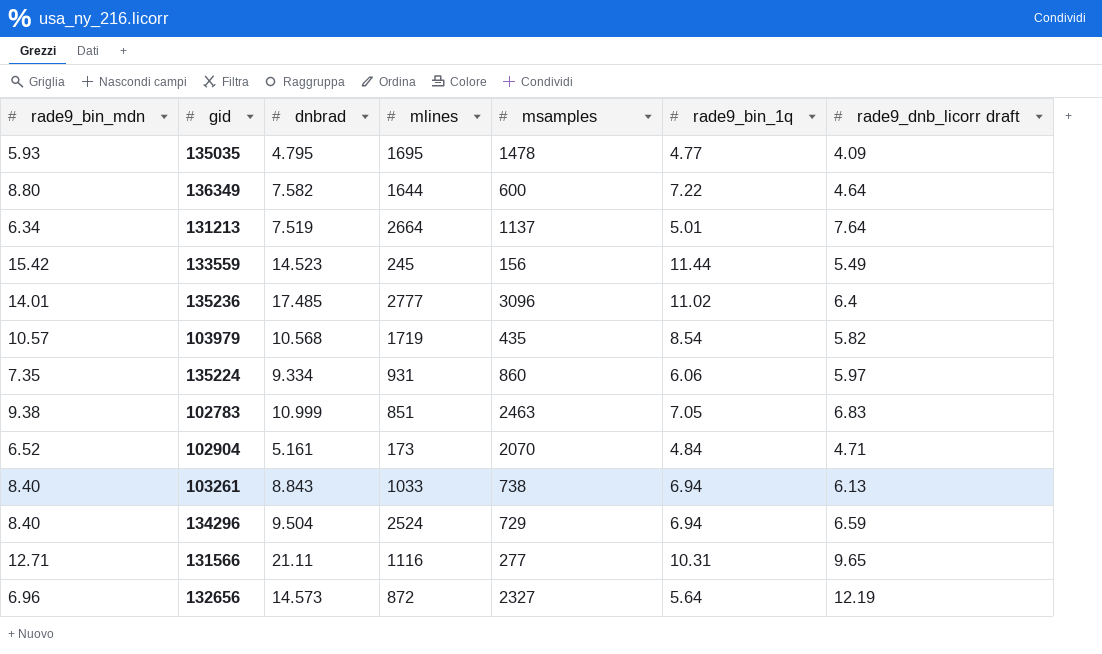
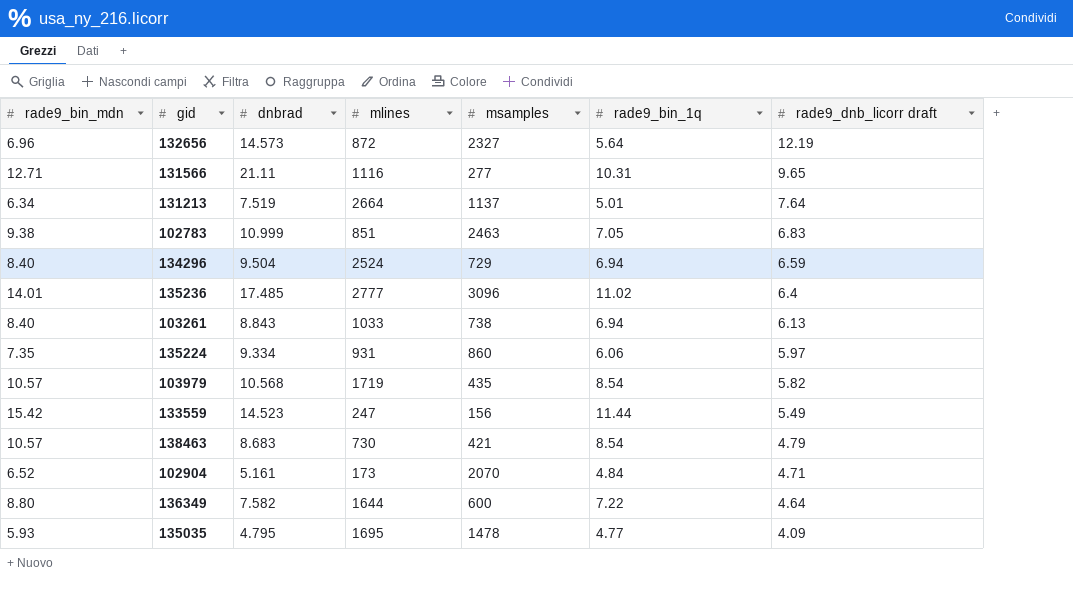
row order: none -> rade9_dnb_licorr draft descending
133559 | mlines: 245 -> 247
row 138463: none -> 10.57 | 8.683 | 730 | 421 | 8.54 | 4.79

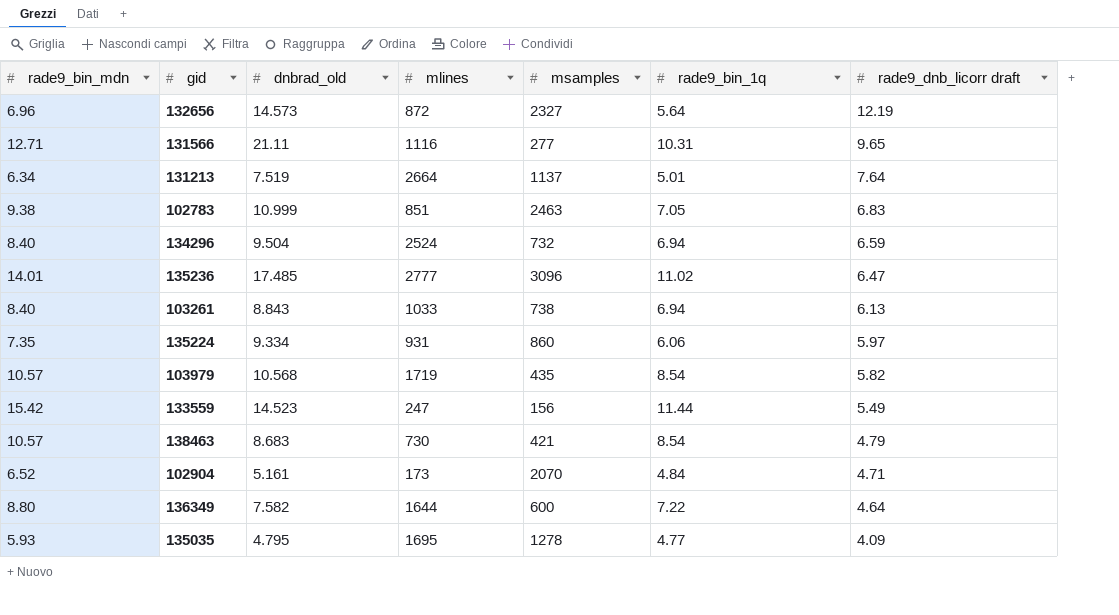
column name: dnbrad -> dnbrad_old
134296 | msamples: 729 -> 732
135236 | rade9_dnb_licorr draft: 6.4 -> 6.47
135035 | msamples: 1478 -> 1278

